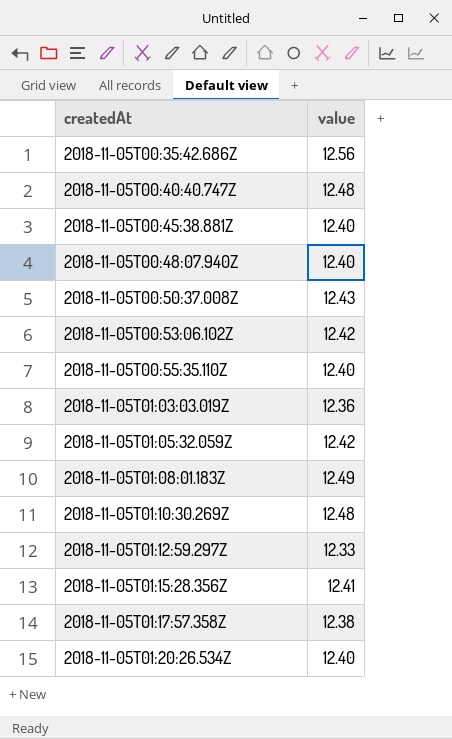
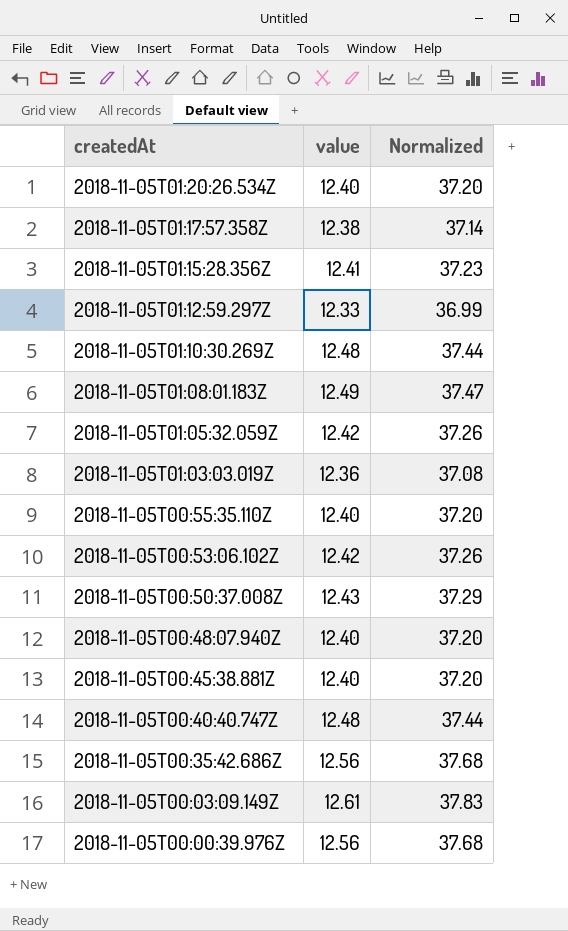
row order: createdAt ascending -> createdAt descending
column Normalized | formula: none -> [value] * 3
row 2018-11-05T00:03:09.149Z: none -> 12.61 | 37.83
row 2018-11-05T00:00:39.976Z: none -> 12.56 | 37.68

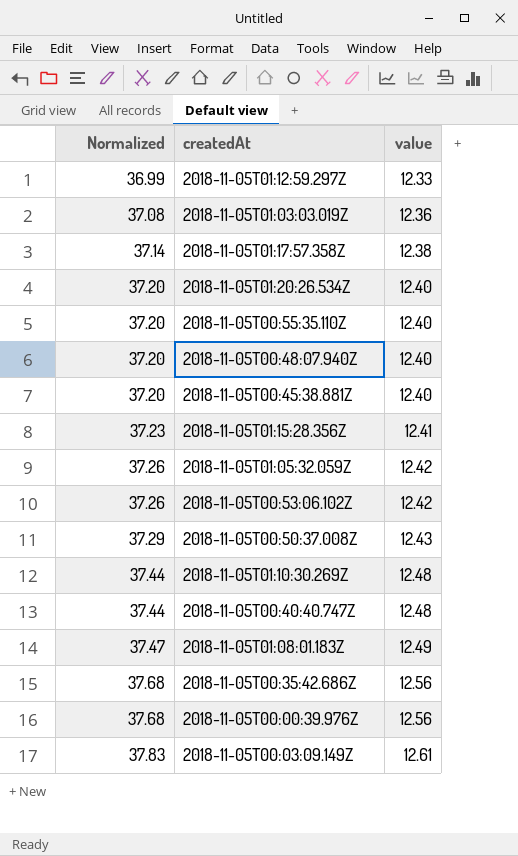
row order: createdAt descending -> Normalized ascending
column Normalized | position: 3 -> 1

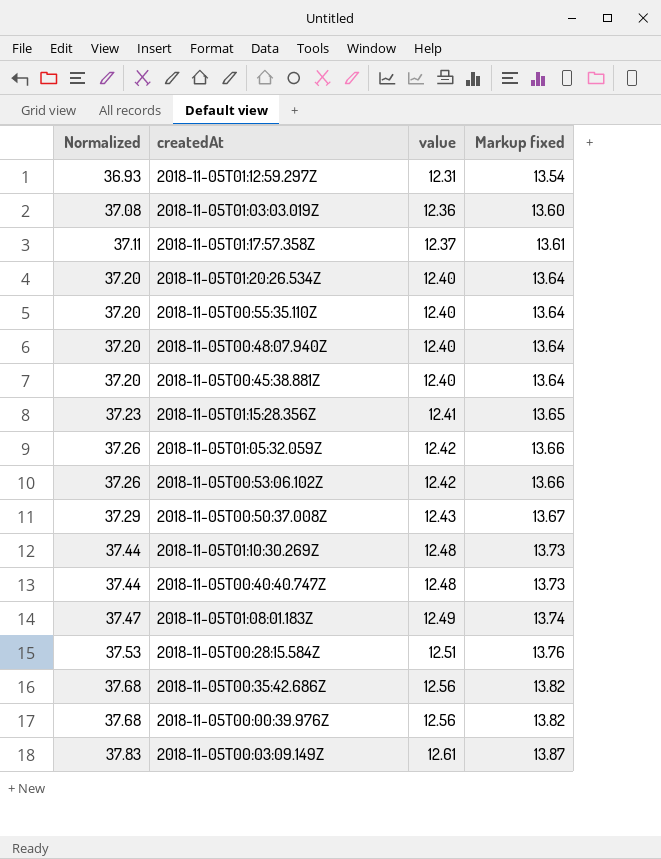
column Markup fixed | formula: none -> [value] * 1.1
2018-11-05T01:12:59.297Z | Normalized: 36.99 -> 36.93
2018-11-05T01:12:59.297Z | value: 12.33 -> 12.31
2018-11-05T01:17:57.358Z | Normalized: 37.14 -> 37.11
2018-11-05T01:17:57.358Z | value: 12.38 -> 12.37
row 2018-11-05T00:28:15.584Z: none -> 37.53 | 12.51 | 13.76

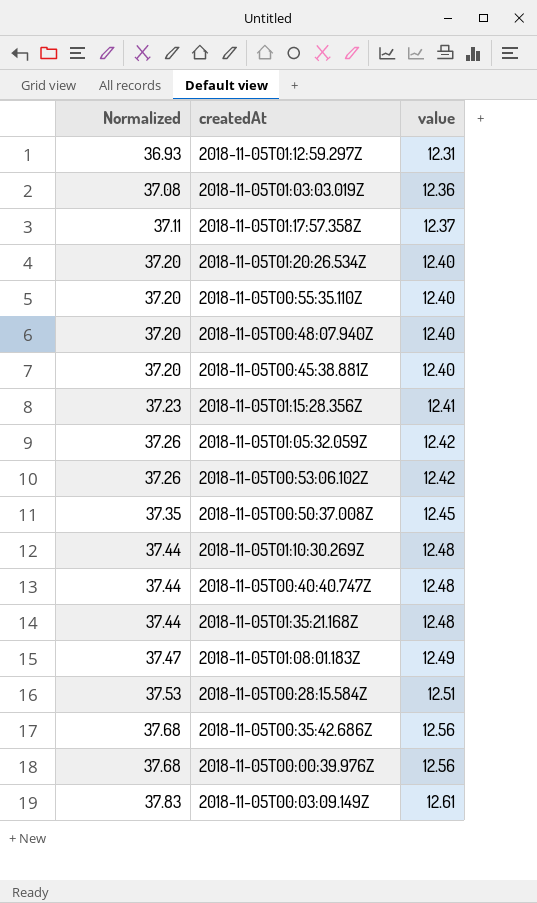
column Markup fixed | formula: [value] * 1.1 -> none
2018-11-05T00:50:37.008Z | Normalized: 37.29 -> 37.35
2018-11-05T00:50:37.008Z | value: 12.43 -> 12.45
row 2018-11-05T01:35:21.168Z: none -> 37.44 | 12.48

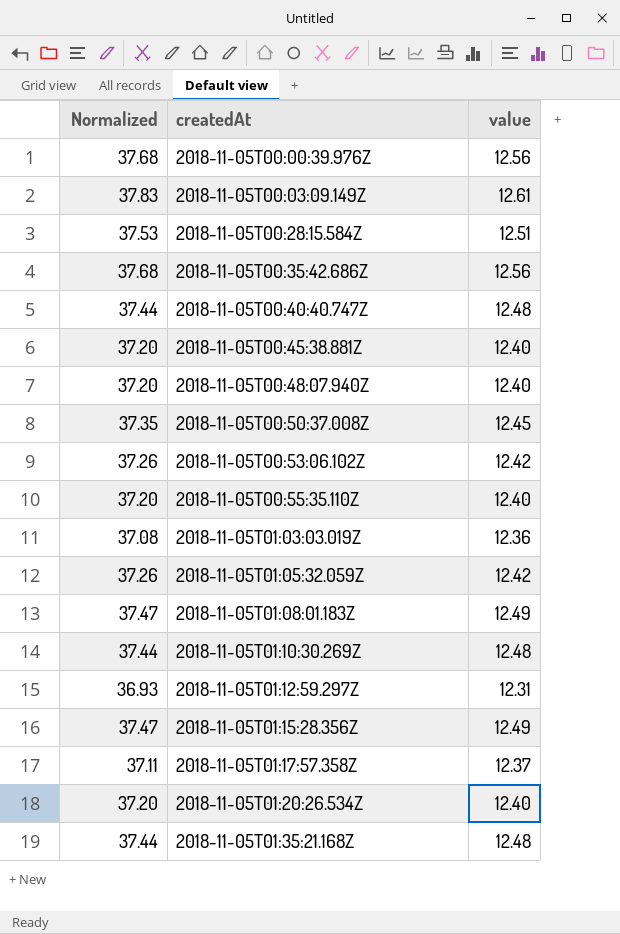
row order: Normalized ascending -> createdAt ascending
2018-11-05T01:15:28.356Z | Normalized: 37.23 -> 37.47
2018-11-05T01:15:28.356Z | value: 12.41 -> 12.49

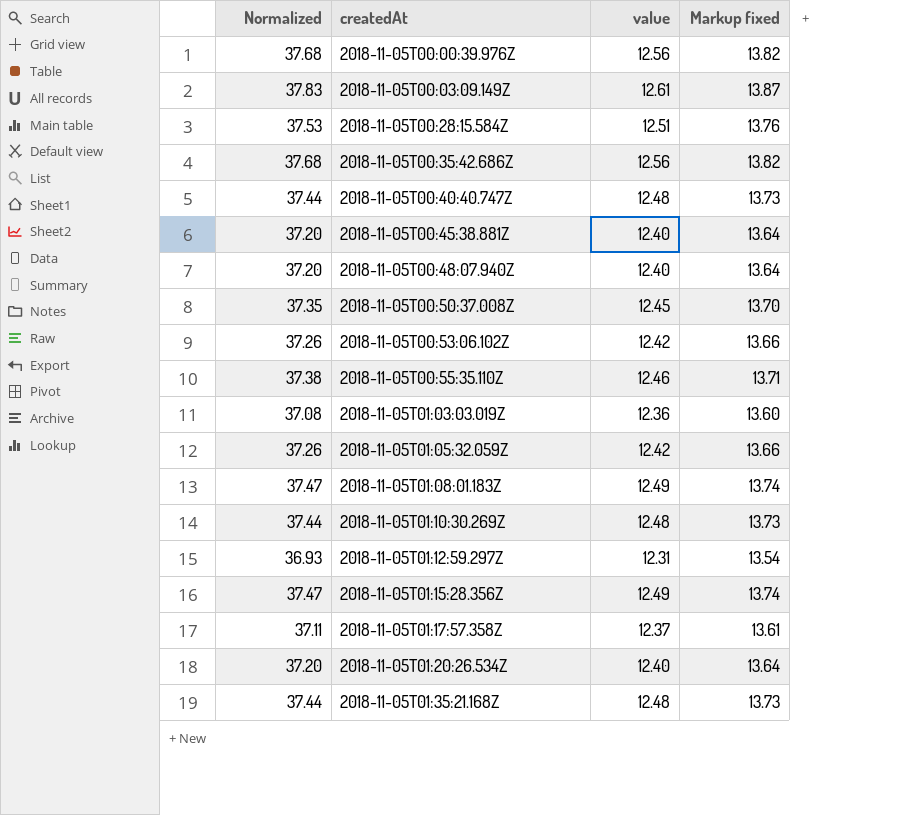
column Markup fixed | formula: none -> [value] * 1.1
2018-11-05T00:55:35.110Z | Normalized: 37.20 -> 37.38
2018-11-05T00:55:35.110Z | value: 12.40 -> 12.46

